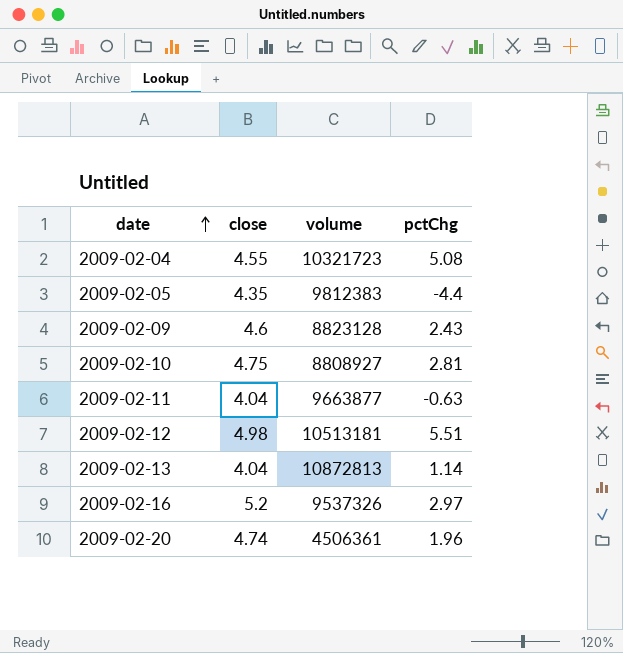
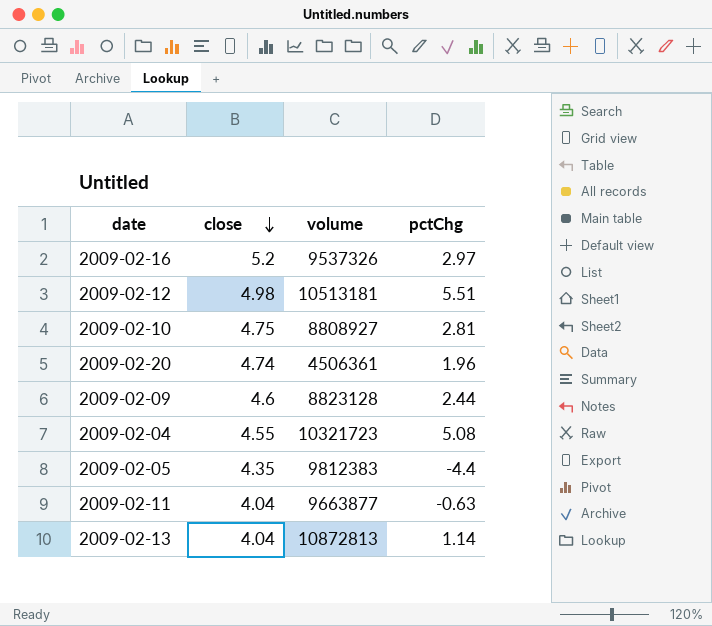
row order: date ascending -> close descending
2009-02-09 | pctChg: 2.43 -> 2.44

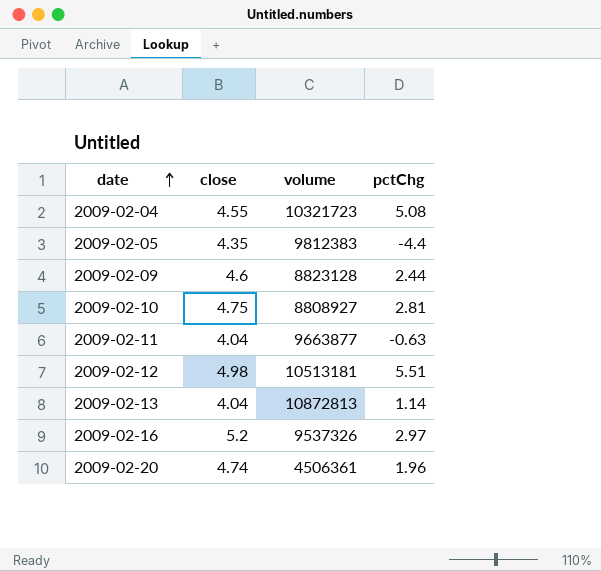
row order: close descending -> date ascending

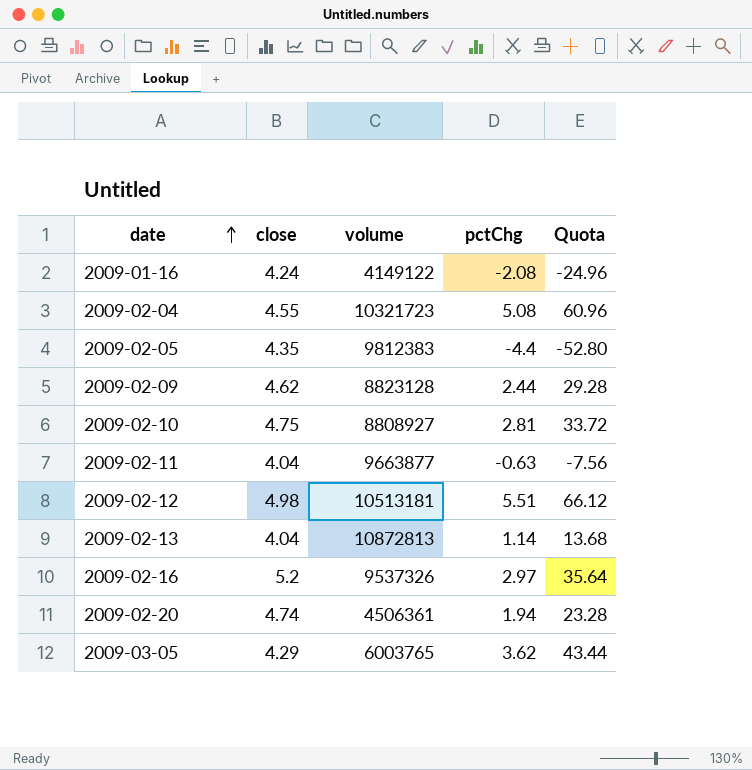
column Quota | formula: none -> [pctChg] * 12
row 2009-01-16: none -> 4.24 | 4149122 | -2.08 | -24.96
2009-02-09 | close: 4.6 -> 4.62
2009-02-20 | pctChg: 1.96 -> 1.94
row 2009-03-05: none -> 4.29 | 6003765 | 3.62 | 43.44

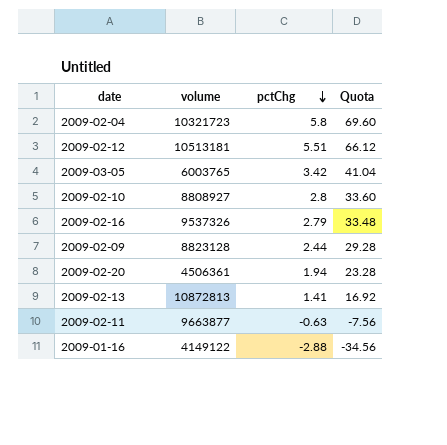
row order: date ascending -> pctChg descending
column close | position: 2 -> none
row 2009-02-05: 4.35 | 9812383 | -4.4 | -52.80 -> none
2009-02-04 | pctChg: 5.08 -> 5.8
2009-02-04 | Quota: 60.96 -> 69.60
2009-03-05 | pctChg: 3.62 -> 3.42
2009-03-05 | Quota: 43.44 -> 41.04
2009-02-10 | pctChg: 2.81 -> 2.8
2009-02-10 | Quota: 33.72 -> 33.60
2009-02-16 | pctChg: 2.97 -> 2.79
2009-02-16 | Quota: 35.64 -> 33.48
2009-02-13 | pctChg: 1.14 -> 1.41
2009-02-13 | Quota: 13.68 -> 16.92
2009-01-16 | pctChg: -2.08 -> -2.88
2009-01-16 | Quota: -24.96 -> -34.56

